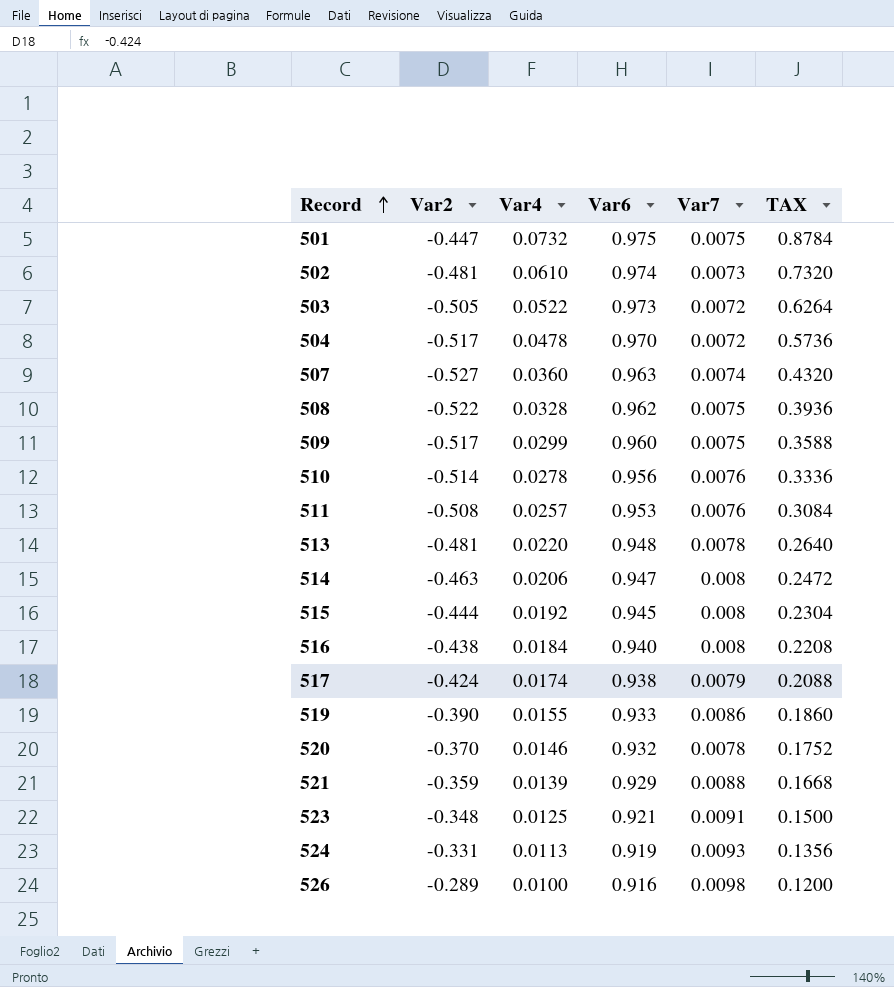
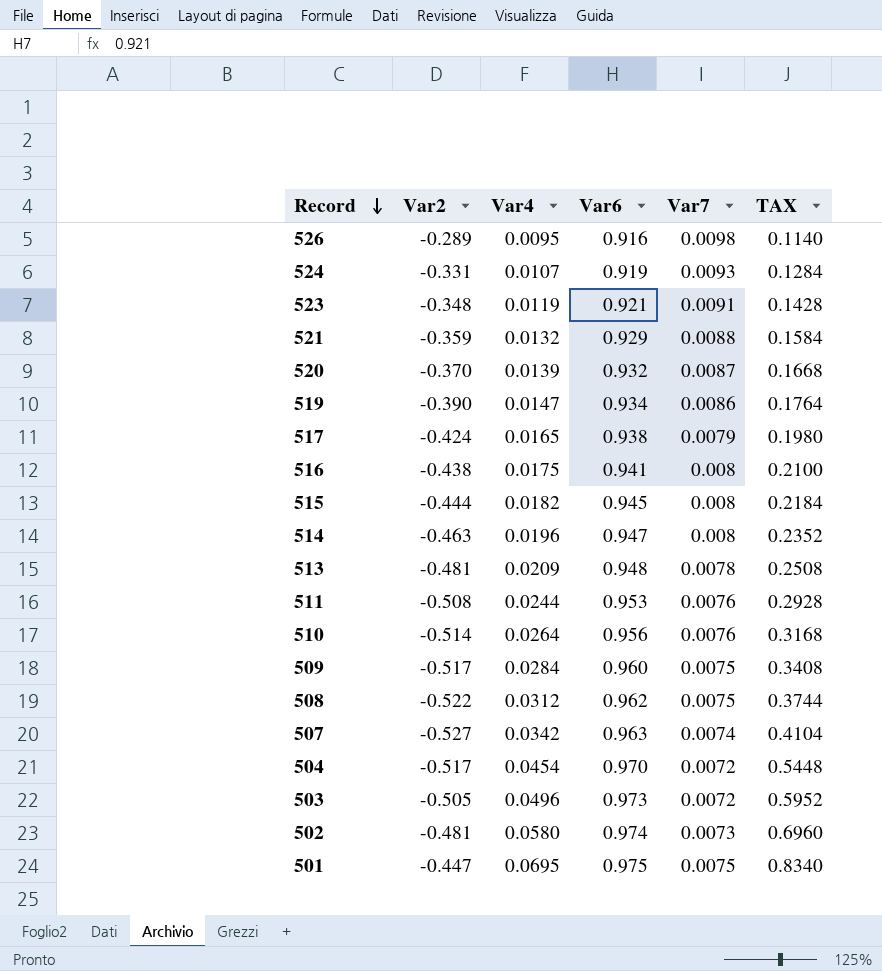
row order: Record ascending -> Record descending
526 | Var4: 0.0100 -> 0.0095
526 | TAX: 0.1200 -> 0.1140
524 | Var4: 0.0113 -> 0.0107
524 | TAX: 0.1356 -> 0.1284
523 | Var4: 0.0125 -> 0.0119
523 | TAX: 0.1500 -> 0.1428
521 | Var4: 0.0139 -> 0.0132
521 | TAX: 0.1668 -> 0.1584
520 | Var4: 0.0146 -> 0.0139
520 | Var7: 0.0078 -> 0.0087
520 | TAX: 0.1752 -> 0.1668
519 | Var4: 0.0155 -> 0.0147
519 | Var6: 0.933 -> 0.934
519 | TAX: 0.1860 -> 0.1764
517 | Var4: 0.0174 -> 0.0165
517 | TAX: 0.2088 -> 0.1980
516 | Var4: 0.0184 -> 0.0175
516 | Var6: 0.940 -> 0.941
516 | TAX: 0.2208 -> 0.2100
515 | Var4: 0.0192 -> 0.0182
515 | TAX: 0.2304 -> 0.2184
514 | Var4: 0.0206 -> 0.0196
514 | TAX: 0.2472 -> 0.2352
513 | Var4: 0.0220 -> 0.0209
513 | TAX: 0.2640 -> 0.2508
511 | Var4: 0.0257 -> 0.0244
511 | TAX: 0.3084 -> 0.2928
510 | Var4: 0.0278 -> 0.0264
510 | TAX: 0.3336 -> 0.3168
509 | Var4: 0.0299 -> 0.0284
509 | TAX: 0.3588 -> 0.3408
508 | Var4: 0.0328 -> 0.0312
508 | TAX: 0.3936 -> 0.3744
507 | Var4: 0.0360 -> 0.0342
507 | TAX: 0.4320 -> 0.4104
504 | Var4: 0.0478 -> 0.0454
504 | TAX: 0.5736 -> 0.5448
503 | Var4: 0.0522 -> 0.0496
503 | TAX: 0.6264 -> 0.5952
502 | Var4: 0.0610 -> 0.0580
502 | TAX: 0.7320 -> 0.6960
501 | Var4: 0.0732 -> 0.0695
501 | TAX: 0.8784 -> 0.8340

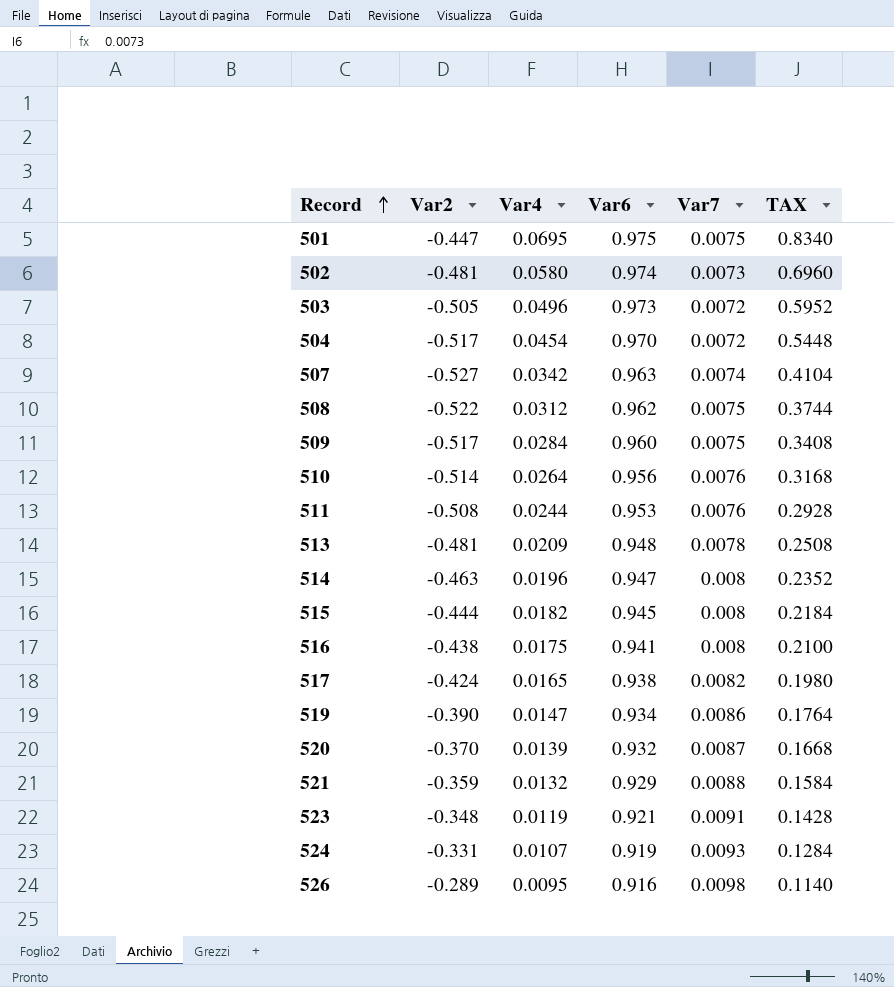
row order: Record descending -> Record ascending
517 | Var7: 0.0079 -> 0.0082

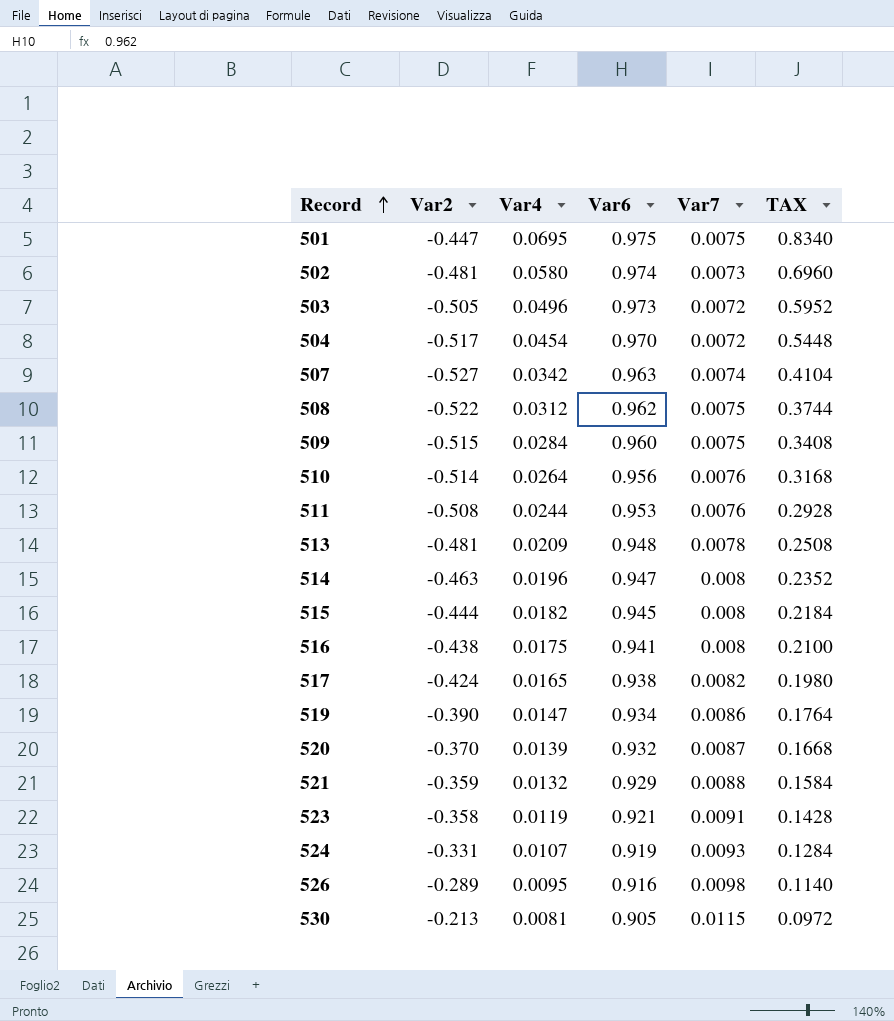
509 | Var2: -0.517 -> -0.515
523 | Var2: -0.348 -> -0.358
row 530: none -> -0.213 | 0.0081 | 0.905 | 0.0115 | 0.0972

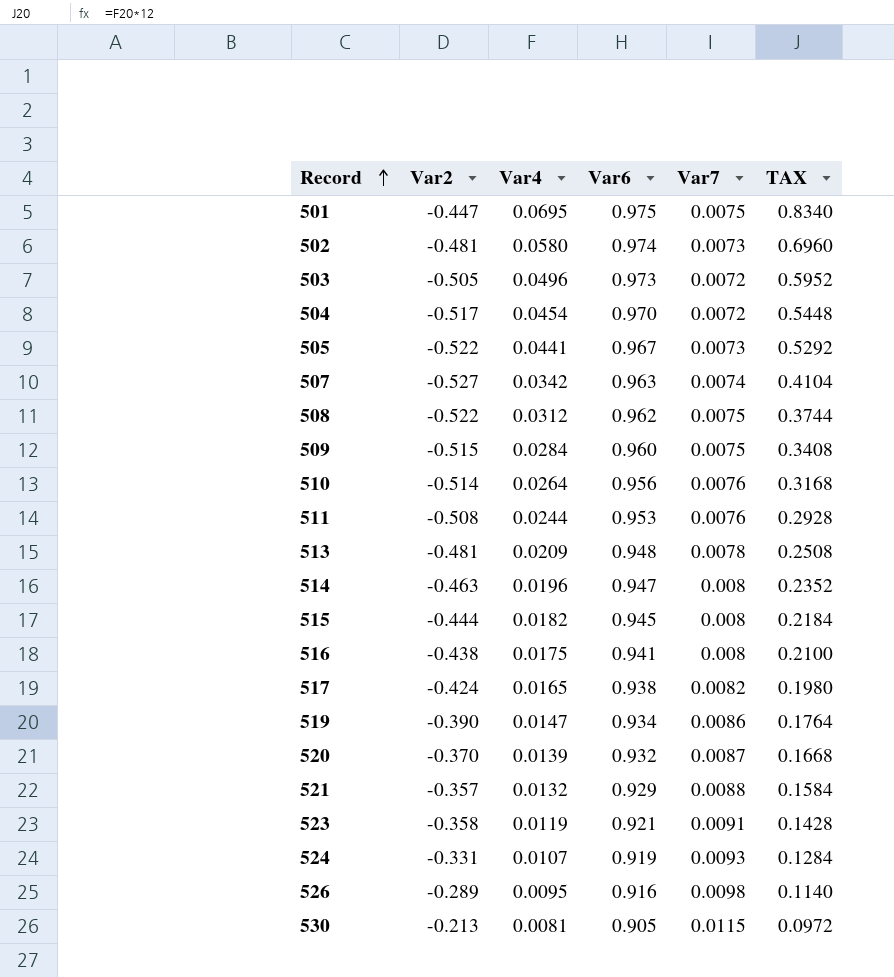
row 505: none -> -0.522 | 0.0441 | 0.967 | 0.0073 | 0.5292
521 | Var2: -0.359 -> -0.357

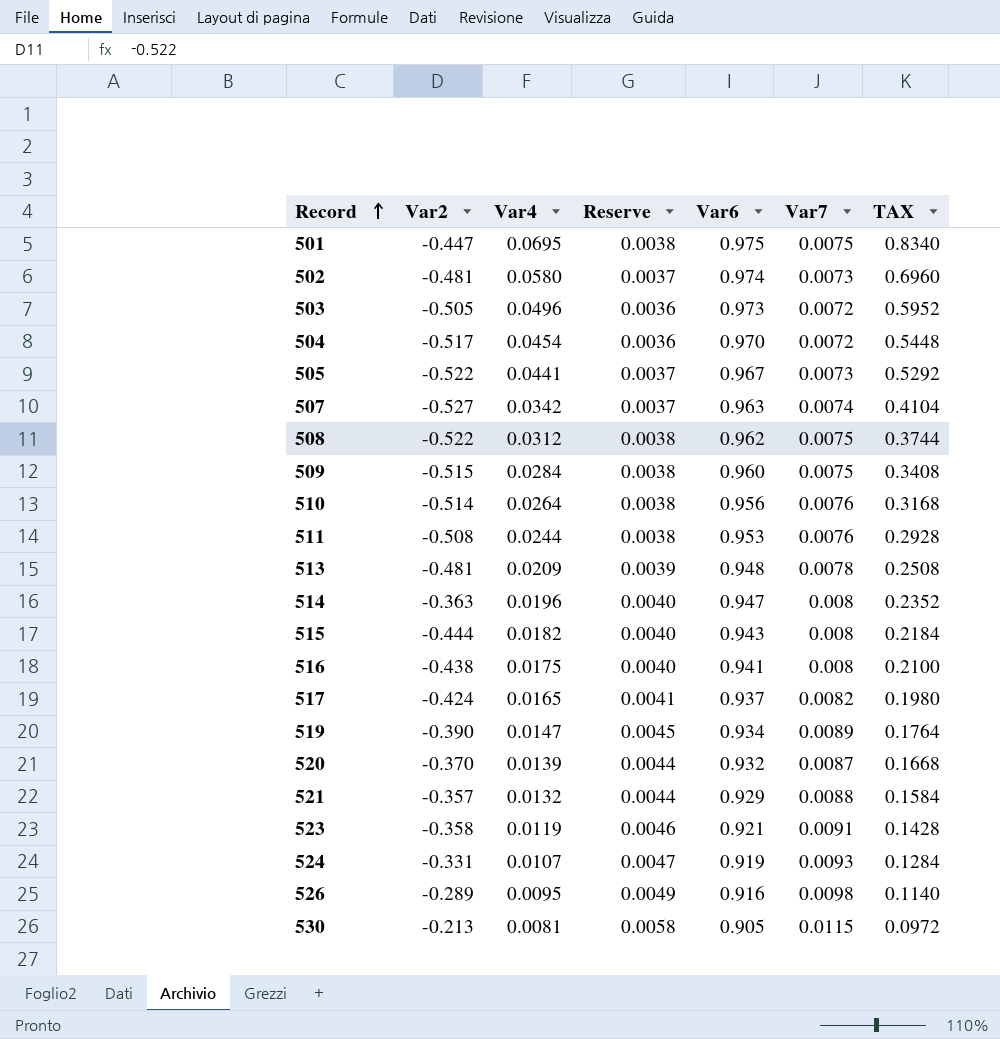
column Reserve | formula: none -> [Var7] * 0.5
514 | Var2: -0.463 -> -0.363
515 | Var6: 0.945 -> 0.943
517 | Var6: 0.938 -> 0.937
519 | Var7: 0.0086 -> 0.0089

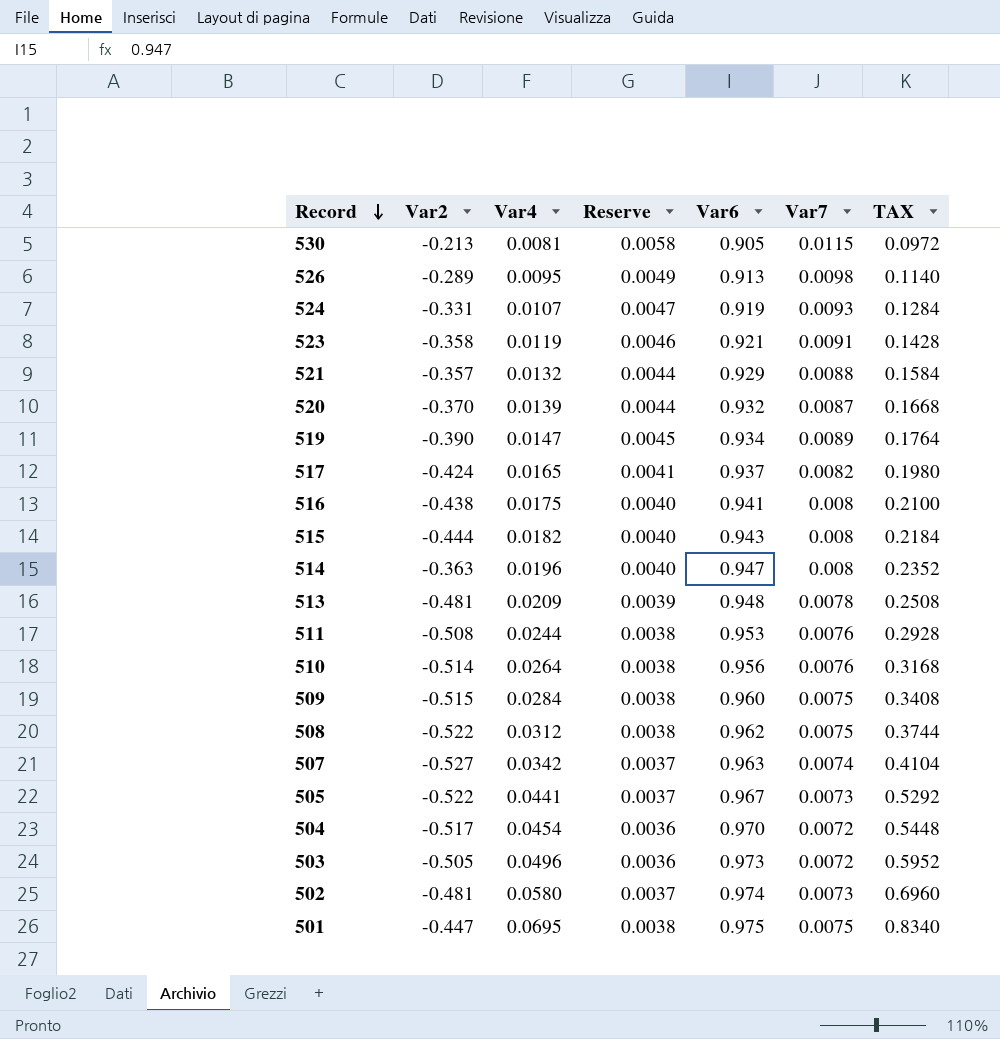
row order: Record ascending -> Record descending
526 | Var6: 0.916 -> 0.913

